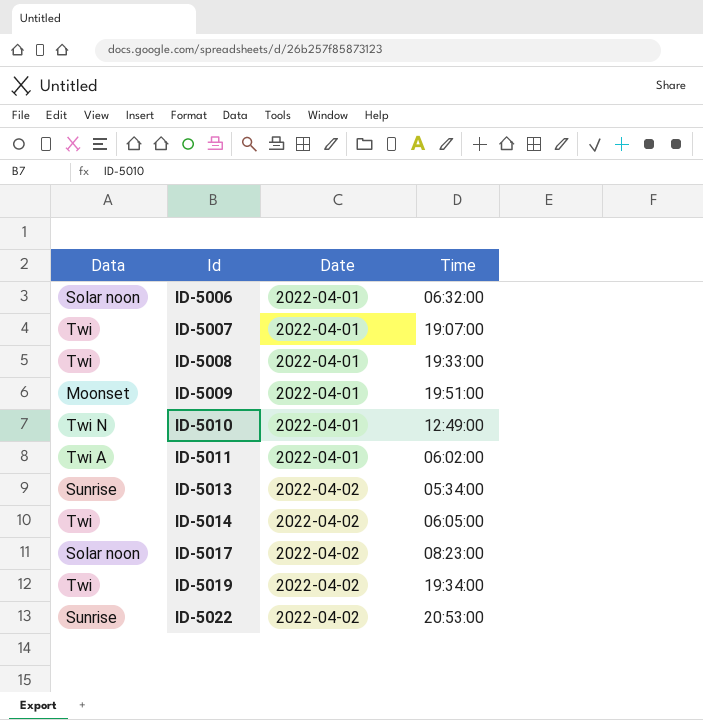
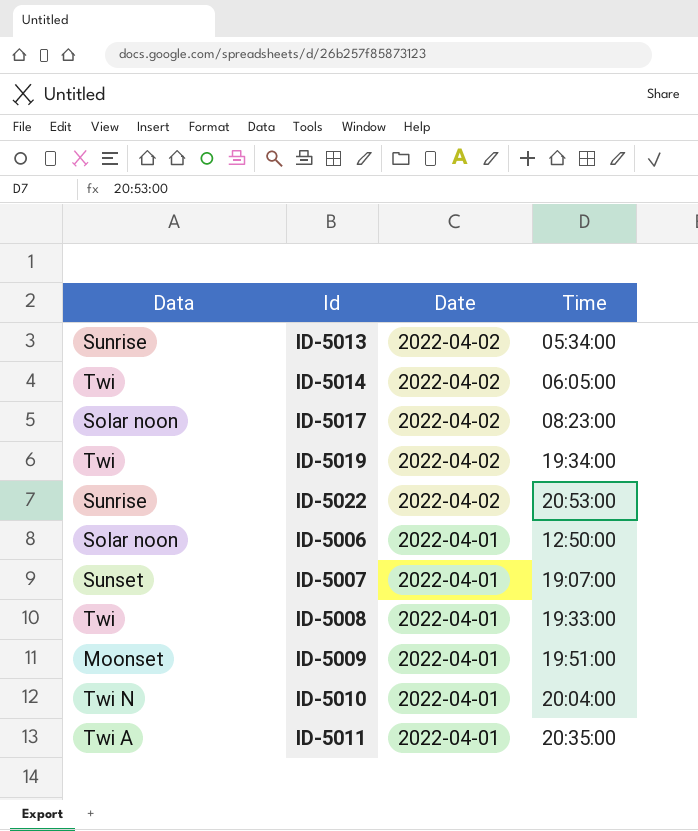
row order: Id ascending -> Date descending
ID-5006 | Time: 06:32:00 -> 12:50:00
ID-5007 | Data: Twi -> Sunset
ID-5010 | Time: 12:49:00 -> 20:04:00
ID-5011 | Time: 06:02:00 -> 20:35:00

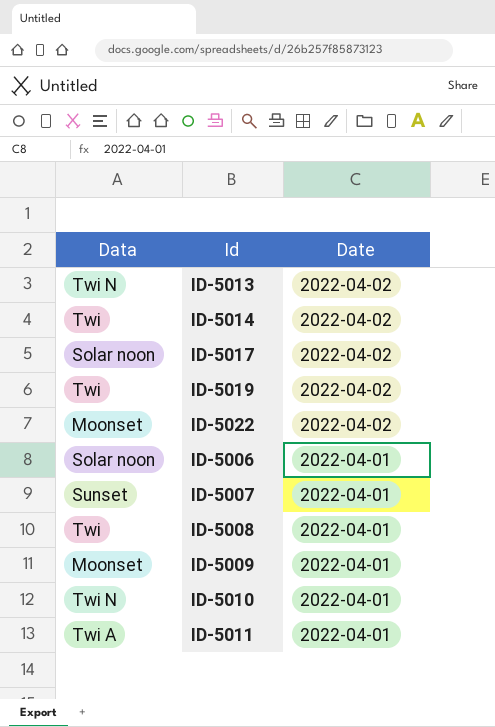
column Time | position: 4 -> none
ID-5013 | Data: Sunrise -> Twi N
ID-5022 | Data: Sunrise -> Moonset

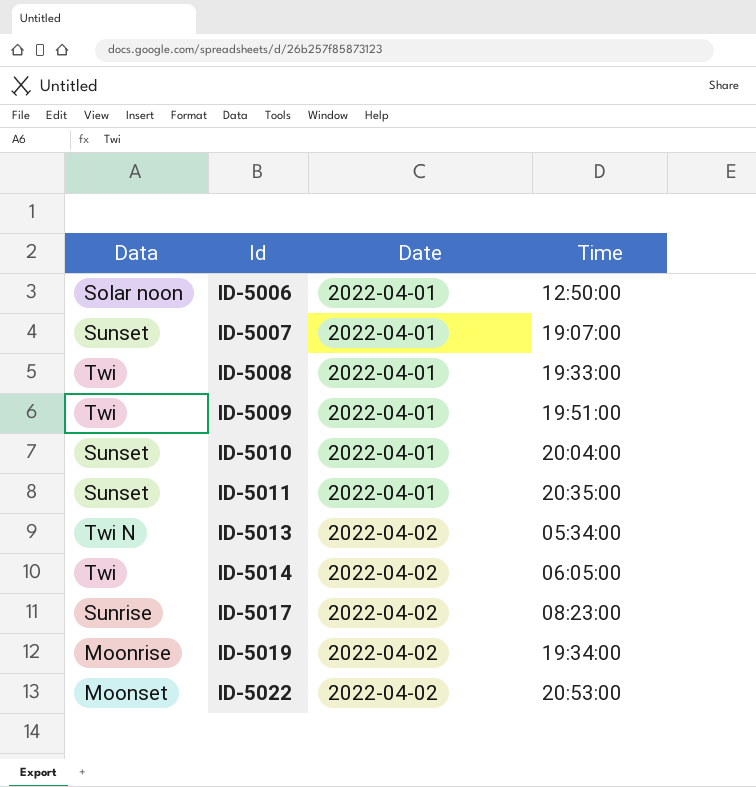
row order: Date descending -> Id ascending
column Time | position: none -> 4
ID-5009 | Data: Moonset -> Twi
ID-5010 | Data: Twi N -> Sunset
ID-5011 | Data: Twi A -> Sunset
ID-5017 | Data: Solar noon -> Sunrise
ID-5019 | Data: Twi -> Moonrise

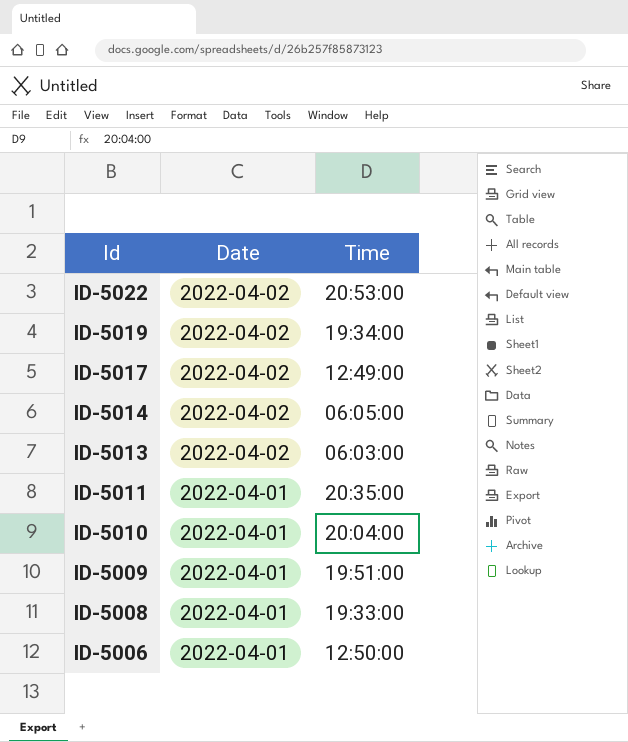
row order: Id ascending -> Id descending
column Data | position: 1 -> none
row ID-5007: Sunset | 2022-04-01 | 19:07:00 -> none
ID-5017 | Time: 08:23:00 -> 12:49:00
ID-5013 | Time: 05:34:00 -> 06:03:00

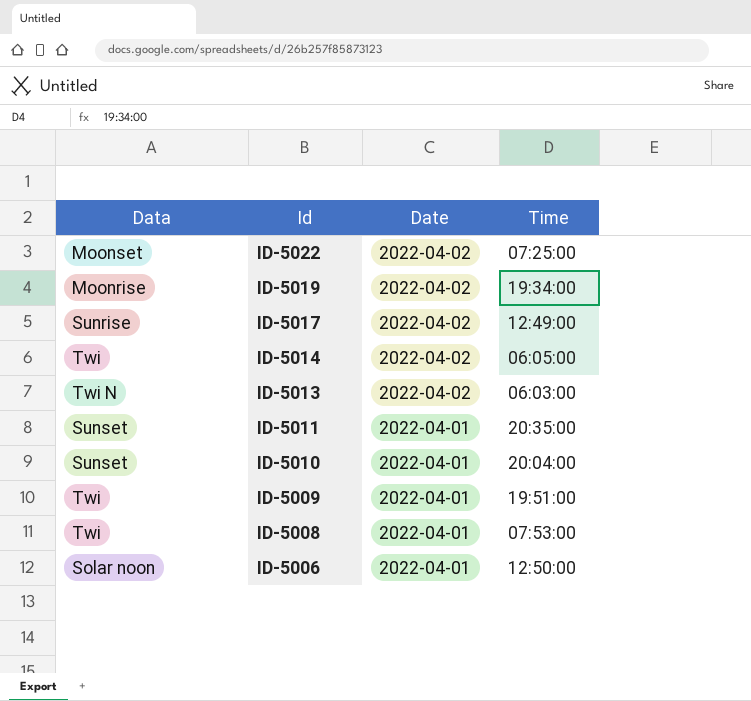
column Data | position: none -> 1
ID-5022 | Time: 20:53:00 -> 07:25:00
ID-5008 | Time: 19:33:00 -> 07:53:00

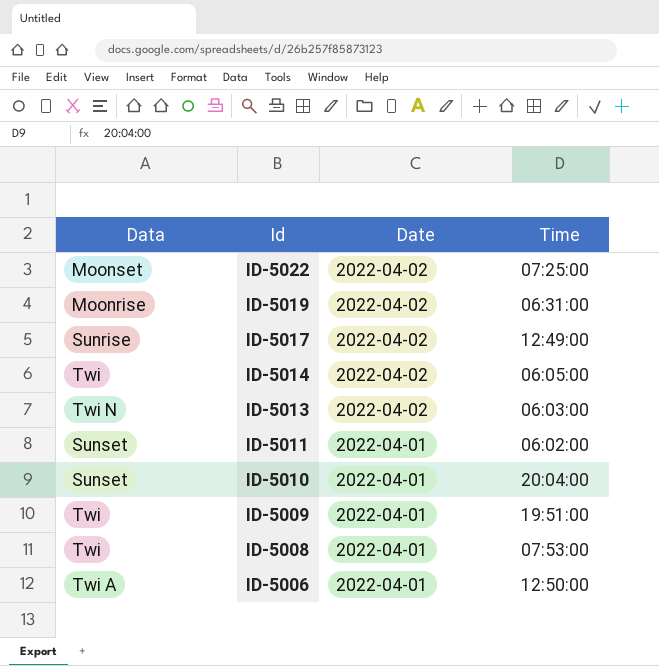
ID-5019 | Time: 19:34:00 -> 06:31:00
ID-5011 | Time: 20:35:00 -> 06:02:00
ID-5006 | Data: Solar noon -> Twi A

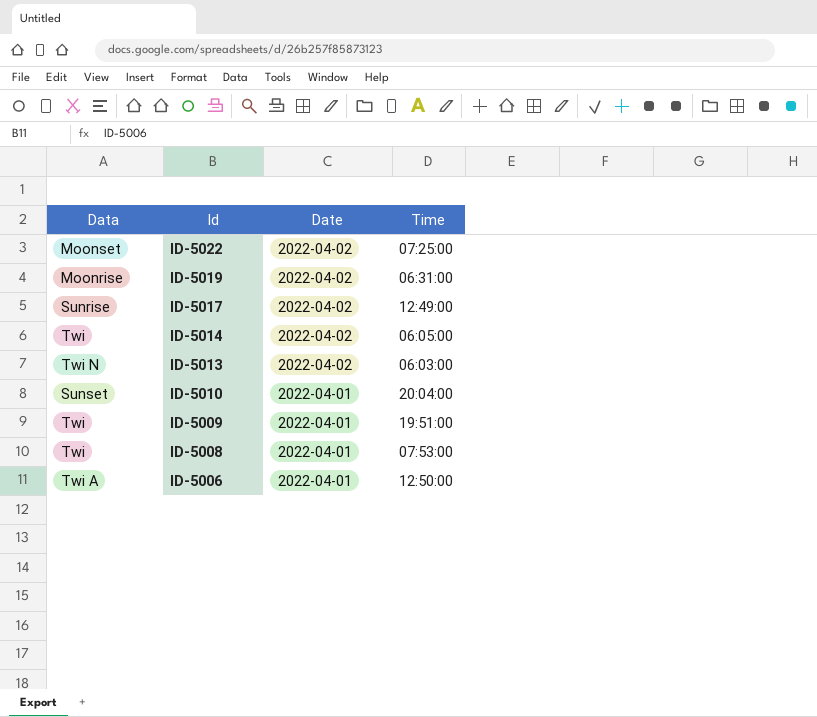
row ID-5011: Sunset | 2022-04-01 | 06:02:00 -> none

